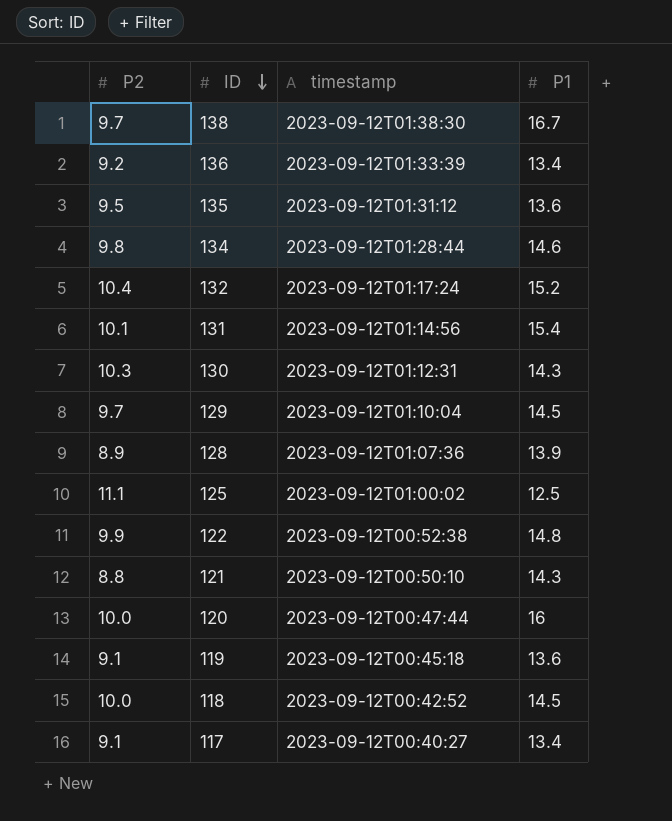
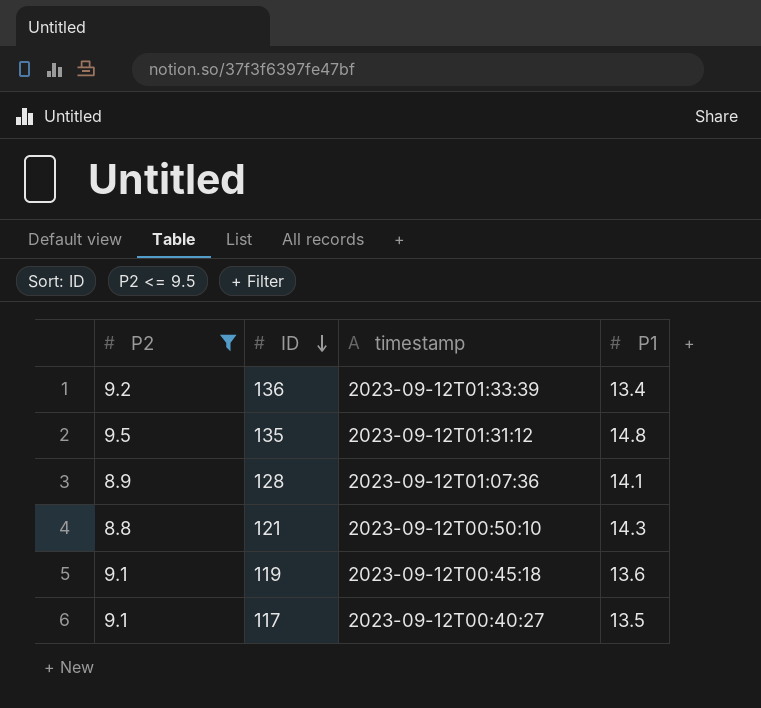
filter: none -> P2 <= 9.5
135 | P1: 13.6 -> 14.8
128 | P1: 13.9 -> 14.1
117 | P1: 13.4 -> 13.5

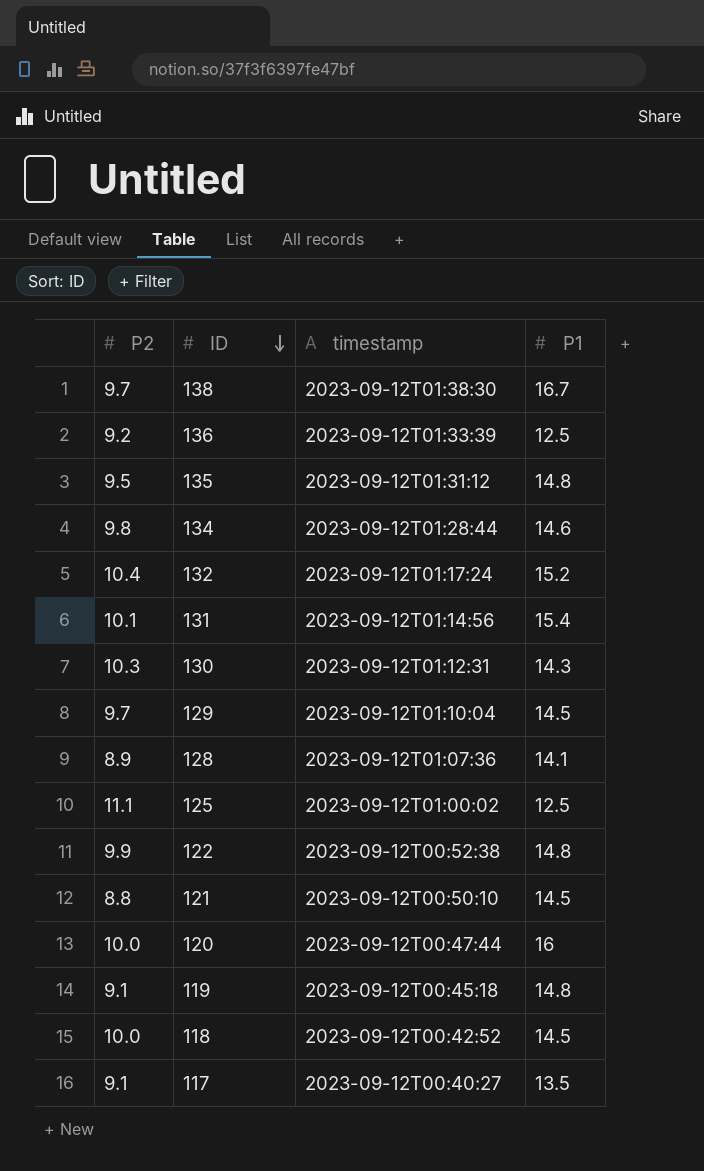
filter: P2 <= 9.5 -> none
136 | P1: 13.4 -> 12.5
121 | P1: 14.3 -> 14.5
119 | P1: 13.6 -> 14.8

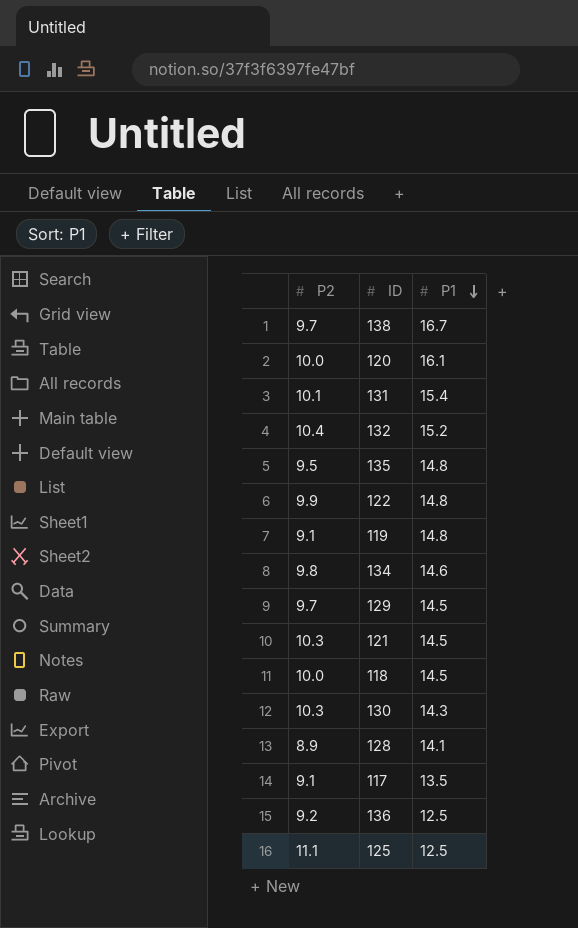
row order: ID descending -> P1 descending
column timestamp | position: 3 -> none
120 | P1: 16 -> 16.1
121 | P2: 8.8 -> 10.3

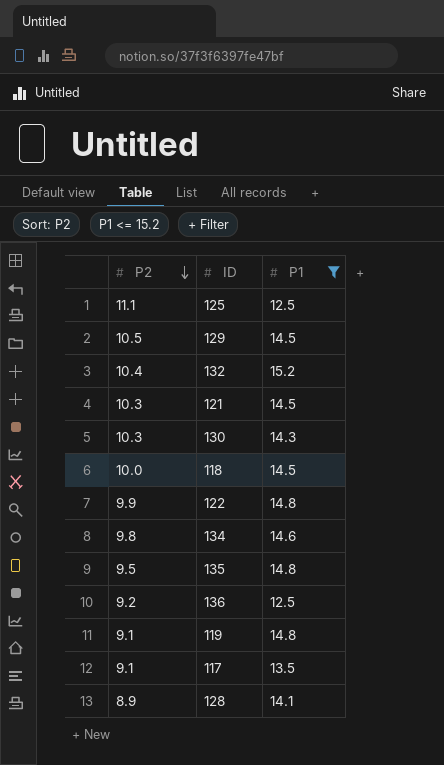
filter: none -> P1 <= 15.2
row order: P1 descending -> P2 descending
129 | P2: 9.7 -> 10.5

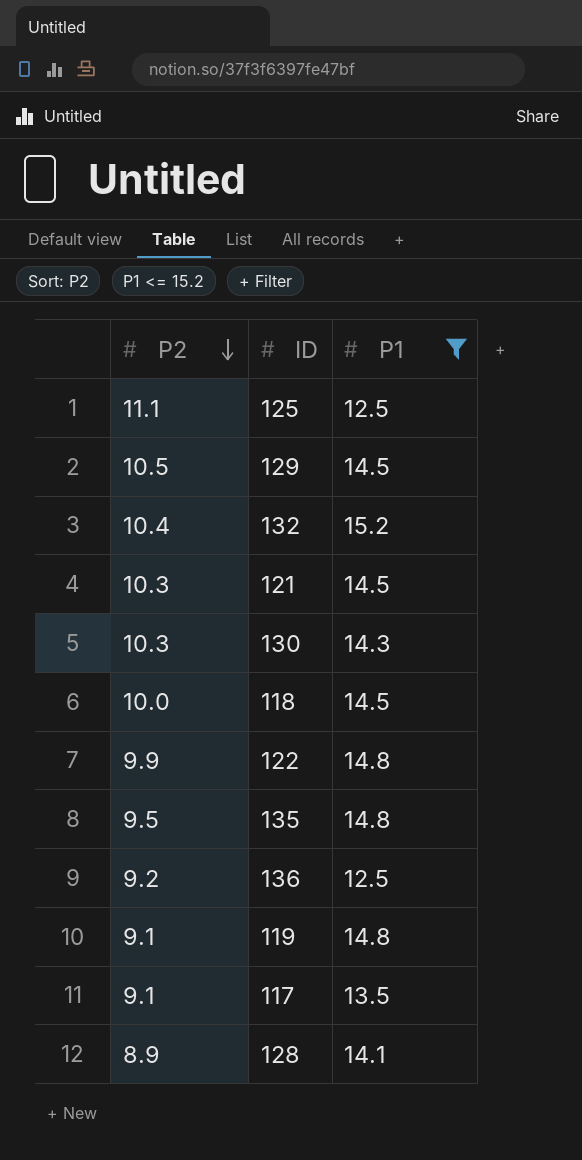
row 134: 9.8 | 14.6 -> none

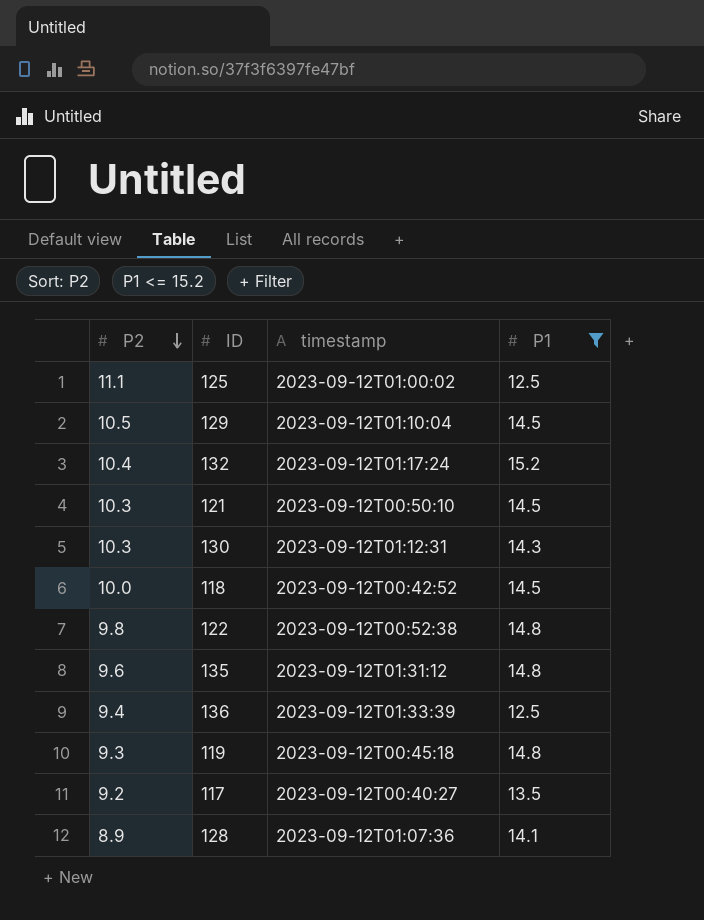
column timestamp | position: none -> 3
122 | P2: 9.9 -> 9.8
135 | P2: 9.5 -> 9.6
136 | P2: 9.2 -> 9.4
119 | P2: 9.1 -> 9.3
117 | P2: 9.1 -> 9.2

